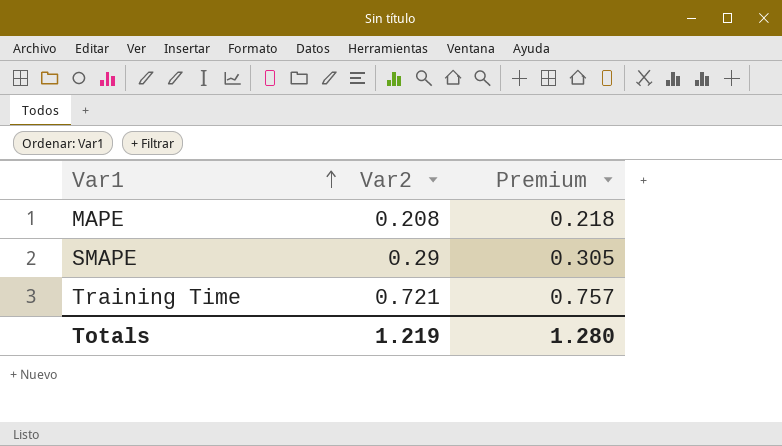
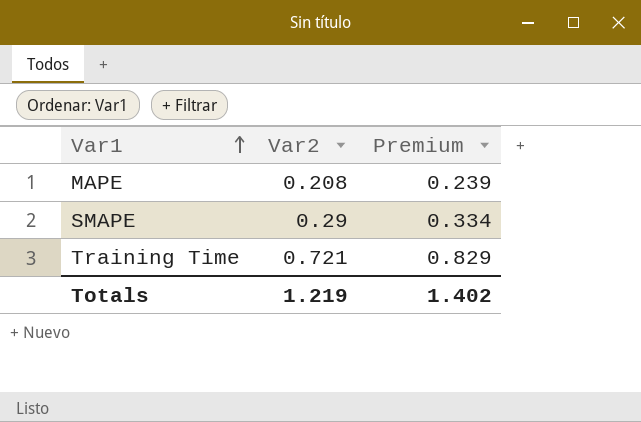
column Premium | formula: [Var2] * 1.05 -> [Var2] * 1.15
Totals | Premium: 1.280 -> 1.402

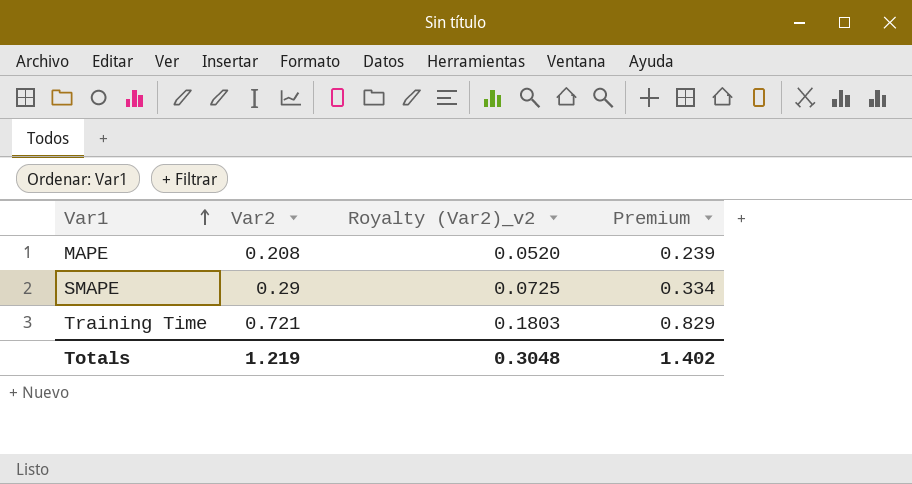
column Royalty (Var2)_v2 | formula: none -> [Var2] * 0.25

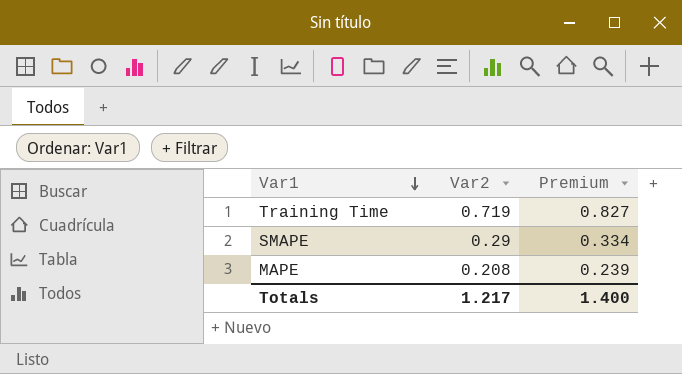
row order: Var1 ascending -> Var1 descending
column Royalty (Var2)_v2 | formula: [Var2] * 0.25 -> none
Training Time | Var2: 0.721 -> 0.719
Training Time | Premium: 0.829 -> 0.827
Totals | Var2: 1.219 -> 1.217
Totals | Premium: 1.402 -> 1.400

